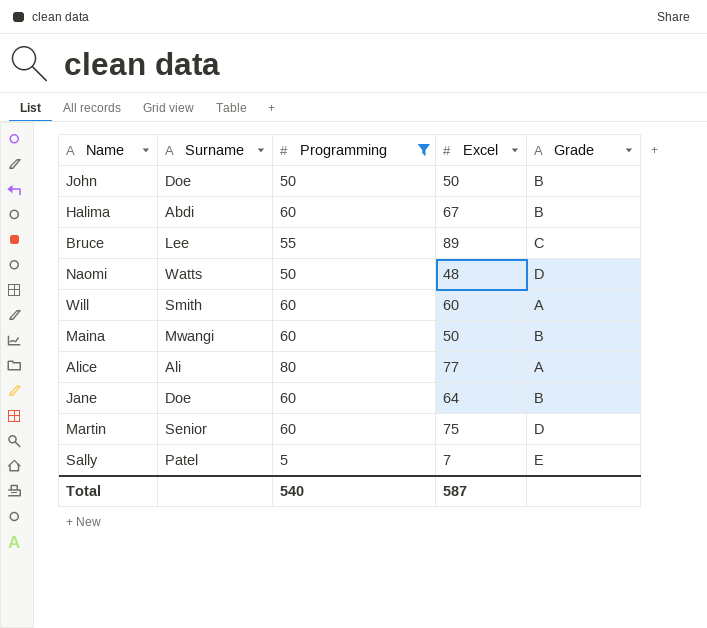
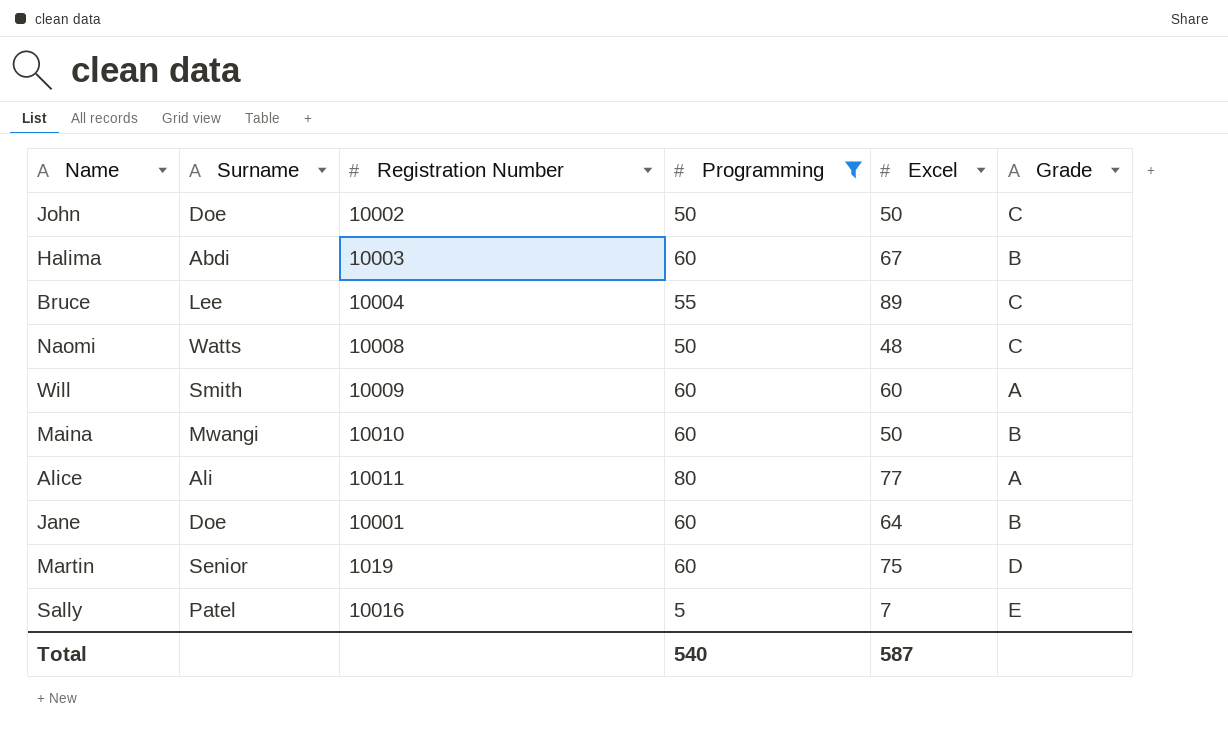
column Registration Number | position: none -> 3
John | Grade: B -> C
Naomi | Grade: D -> C

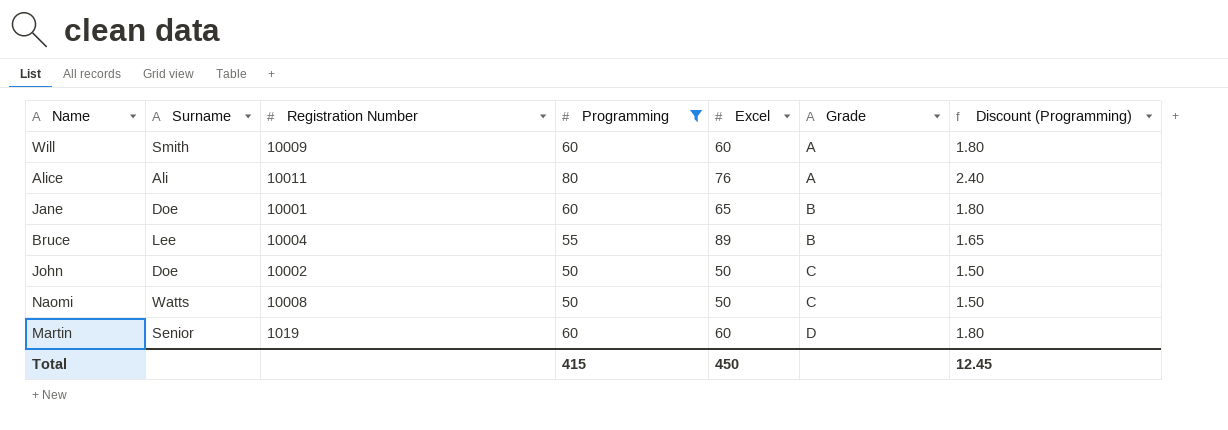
row order: none -> Grade ascending
column Discount (Programming) | formula: none -> [Programming] * 0.03
row Halima: Abdi | 10003 | 60 | 67 | B -> none
row Maina: Mwangi | 10010 | 60 | 50 | B -> none
row Sally: Patel | 10016 | 5 | 7 | E -> none
Alice | Excel: 77 -> 76
Jane | Excel: 64 -> 65
Bruce | Grade: C -> B
Naomi | Excel: 48 -> 50
Martin | Excel: 75 -> 60
Total | Programming: 540 -> 415
Total | Excel: 587 -> 450

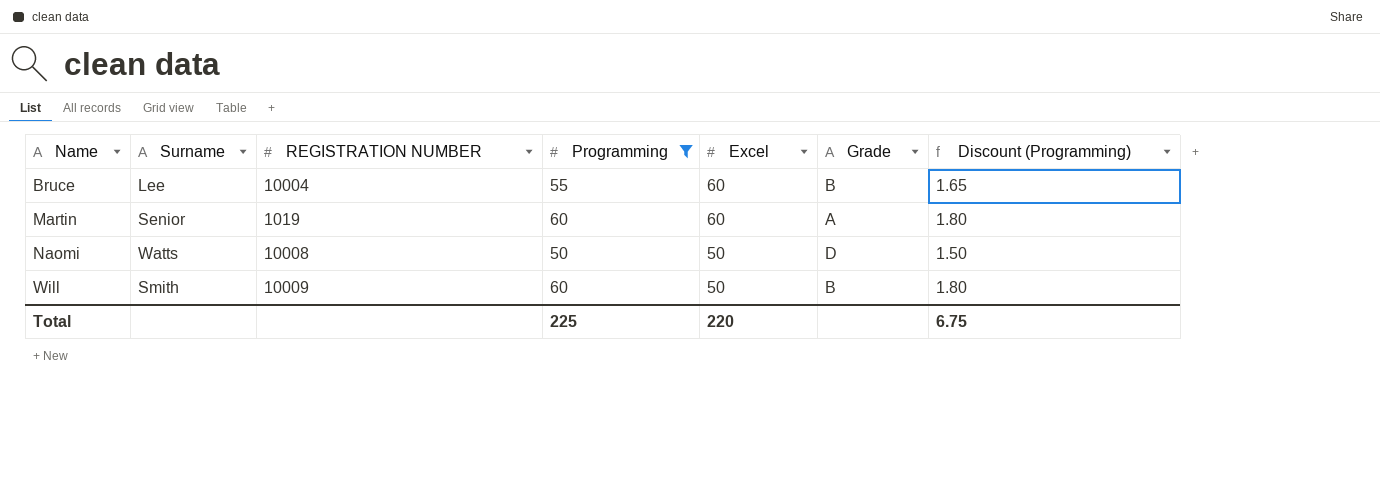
row order: Grade ascending -> Name ascending
column name: Registration Number -> REGISTRATION NUMBER
row Alice: Ali | 10011 | 80 | 76 | A | 2.40 -> none
row Jane: Doe | 10001 | 60 | 65 | B | 1.80 -> none
row John: Doe | 10002 | 50 | 50 | C | 1.50 -> none
Bruce | Excel: 89 -> 60
Martin | Grade: D -> A
Naomi | Grade: C -> D
Will | Excel: 60 -> 50
Will | Grade: A -> B
Total | Programming: 415 -> 225
Total | Excel: 450 -> 220
Total | Discount (Programming): 12.45 -> 6.75

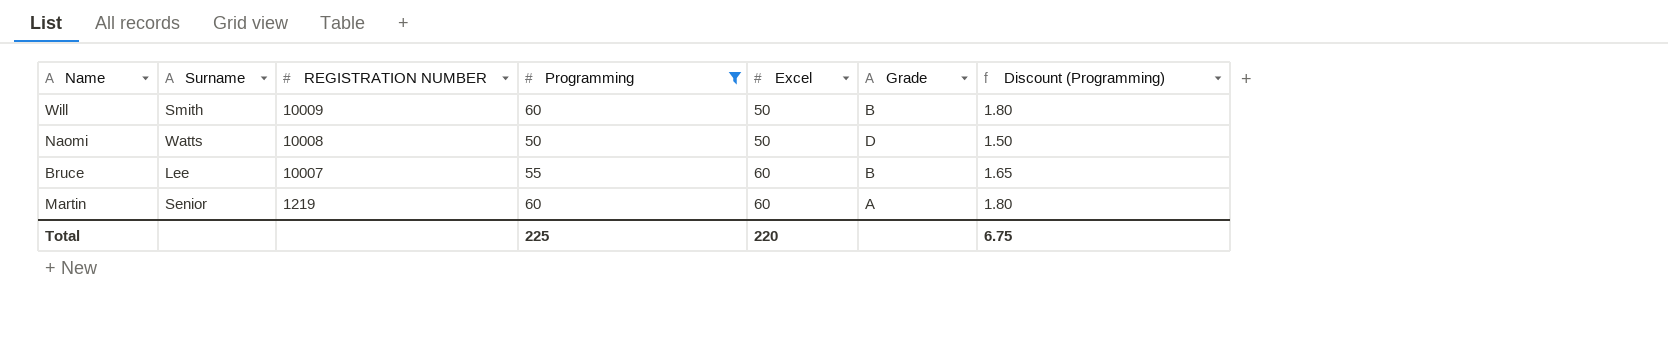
row order: Name ascending -> REGISTRATION NUMBER descending
Bruce | REGISTRATION NUMBER: 10004 -> 10007
Martin | REGISTRATION NUMBER: 1019 -> 1219

